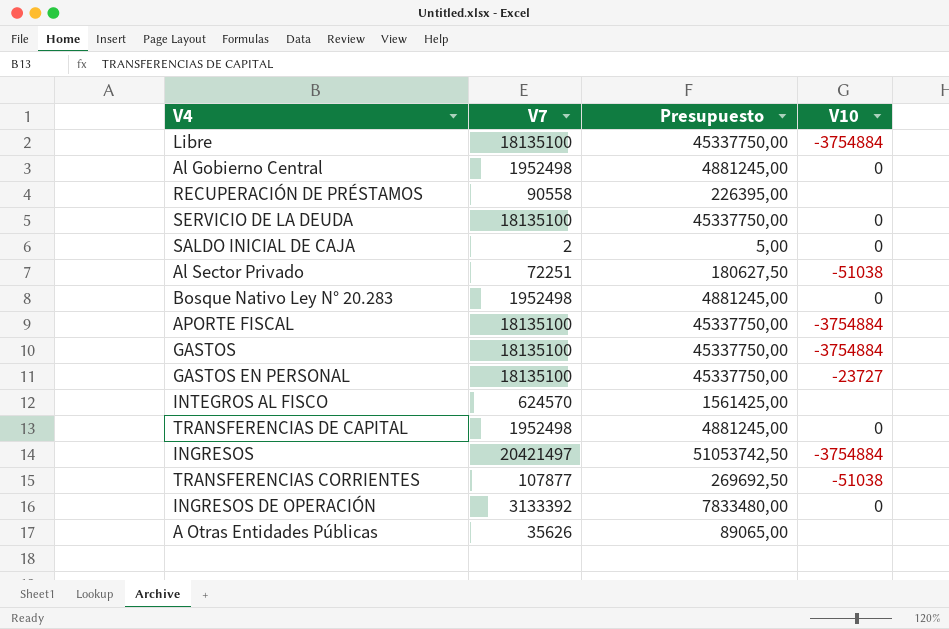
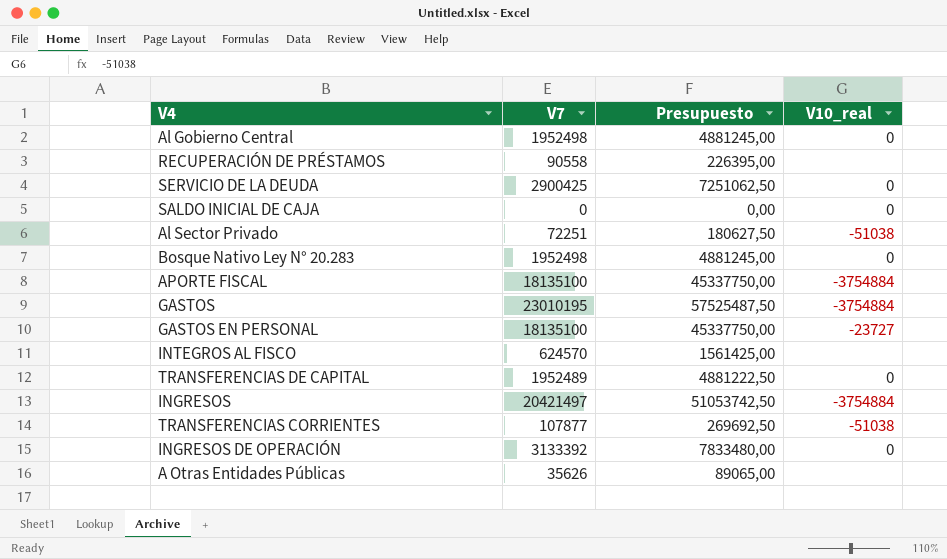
column name: V10 -> V10_real
row Libre: 18135100 | 45337750,00 | -3754884 -> none
SERVICIO DE LA DEUDA | V7: 18135100 -> 2900425
SERVICIO DE LA DEUDA | Presupuesto: 45337750,00 -> 7251062,50
SALDO INICIAL DE CAJA | V7: 2 -> 0
SALDO INICIAL DE CAJA | Presupuesto: 5,00 -> 0,00
GASTOS | V7: 18135100 -> 23010195
GASTOS | Presupuesto: 45337750,00 -> 57525487,50
TRANSFERENCIAS DE CAPITAL | V7: 1952498 -> 1952489
TRANSFERENCIAS DE CAPITAL | Presupuesto: 4881245,00 -> 4881222,50

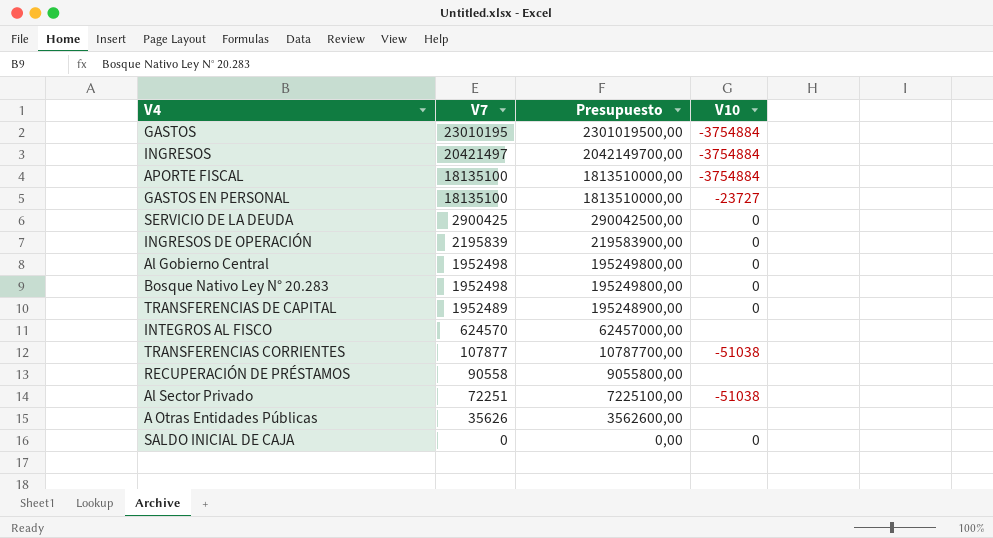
row order: none -> V7 descending
column Presupuesto | formula: [V7] * 2,5 -> [V7] * 100
column name: V10_real -> V10
INGRESOS DE OPERACIÓN | V7: 3133392 -> 2195839

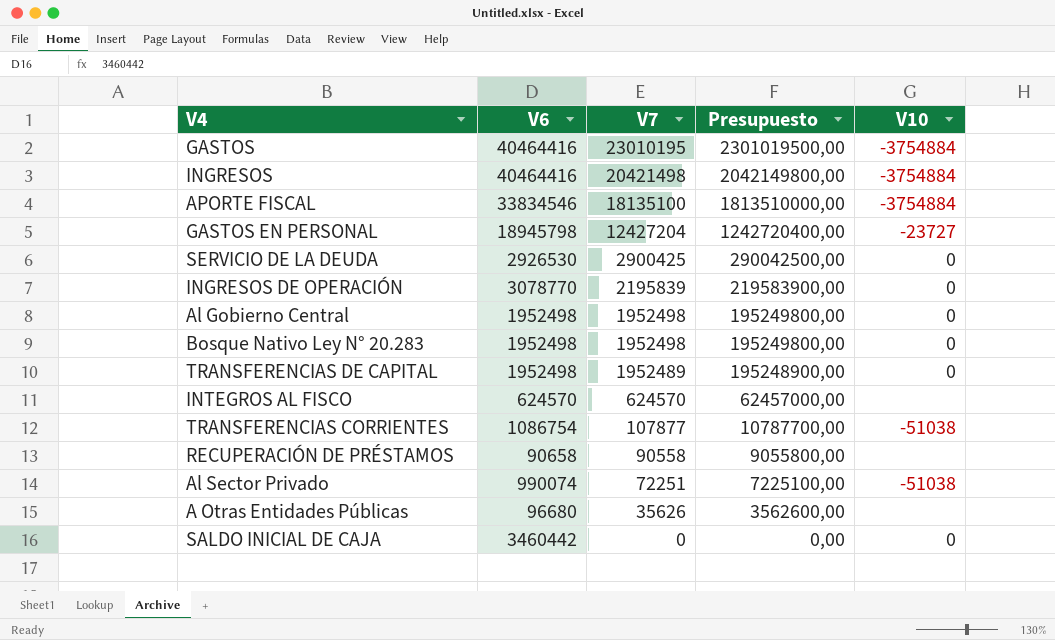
column V6 | position: none -> 2
INGRESOS | V7: 20421497 -> 20421498
INGRESOS | Presupuesto: 2042149700,00 -> 2042149800,00
GASTOS EN PERSONAL | V7: 18135100 -> 12427204
GASTOS EN PERSONAL | Presupuesto: 1813510000,00 -> 1242720400,00

